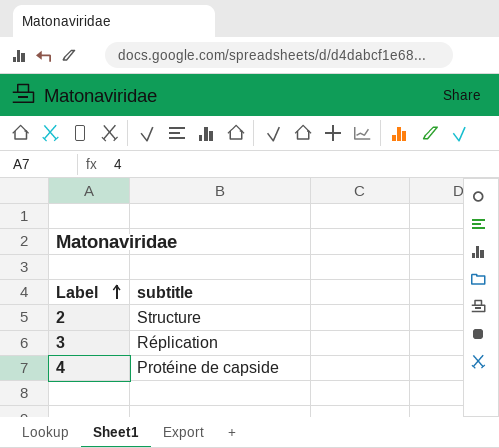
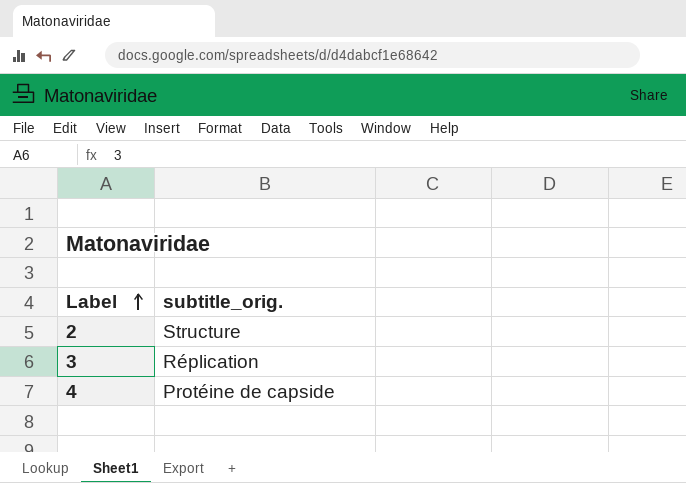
column name: subtitle -> subtitle_orig.

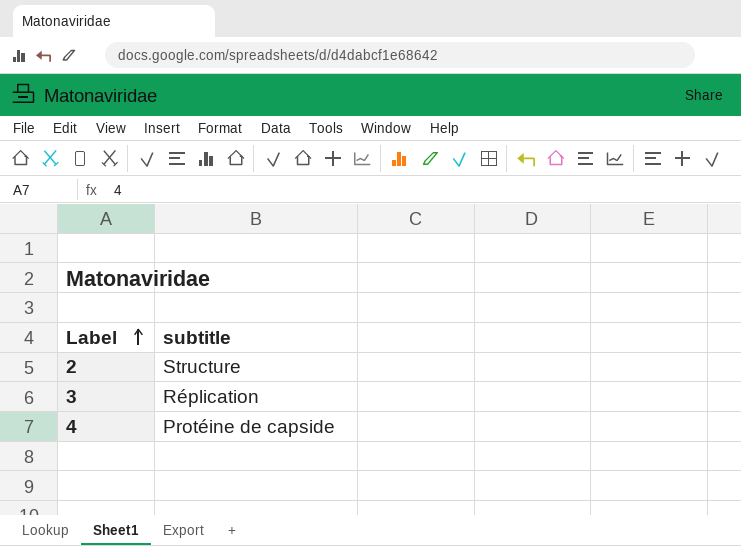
column name: subtitle_orig. -> subtitle

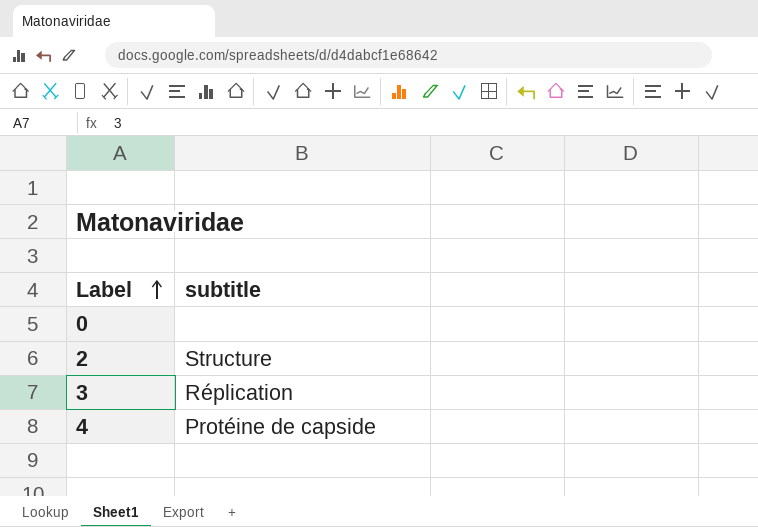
row 0: none -> none

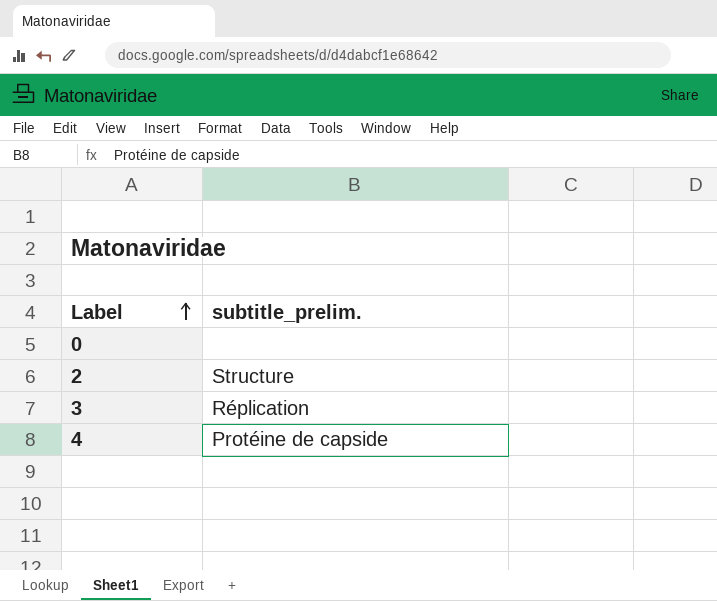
column name: subtitle -> subtitle_prelim.

